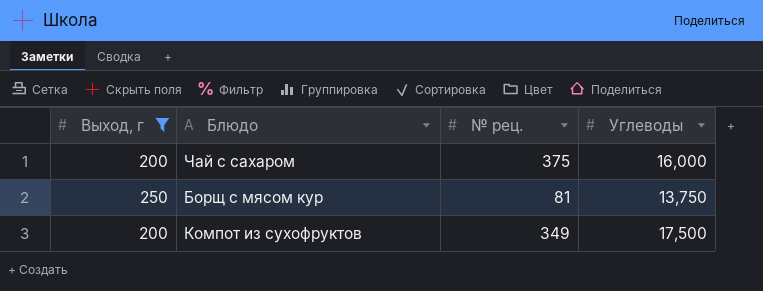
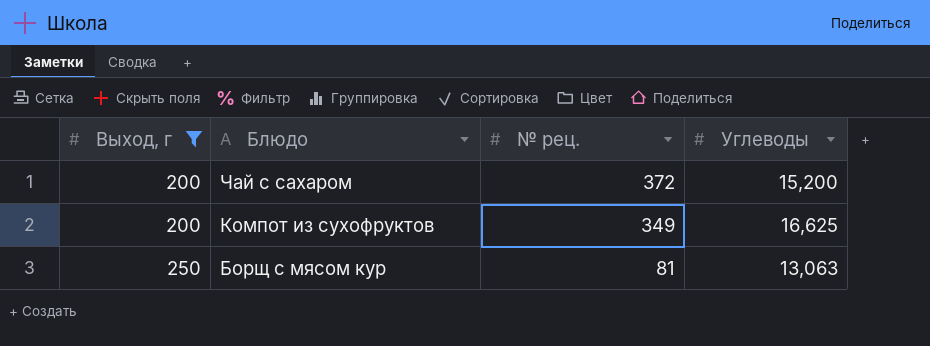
row order: none -> Выход, г ascending
Чай с сахаром | № рец.: 375 -> 372
Чай с сахаром | Углеводы: 16,000 -> 15,200
Компот из сухофруктов | Углеводы: 17,500 -> 16,625
Борщ с мясом кур | Углеводы: 13,750 -> 13,063

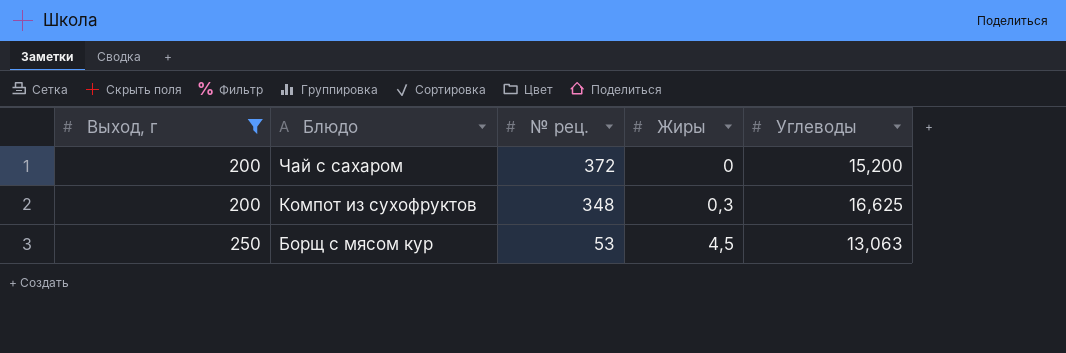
column Жиры | position: none -> 4
Компот из сухофруктов | № рец.: 349 -> 348
Борщ с мясом кур | № рец.: 81 -> 53

